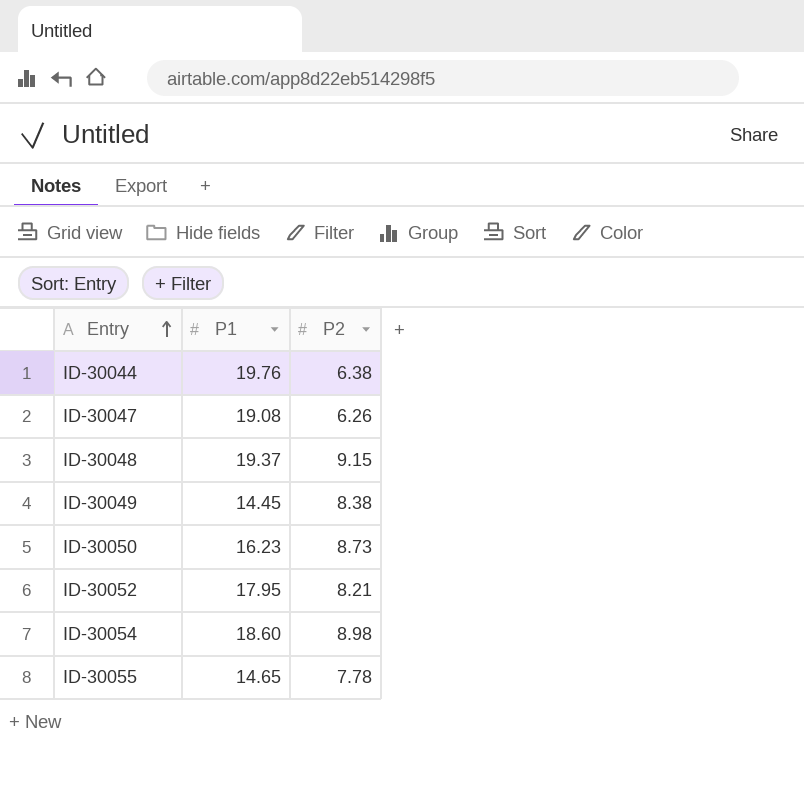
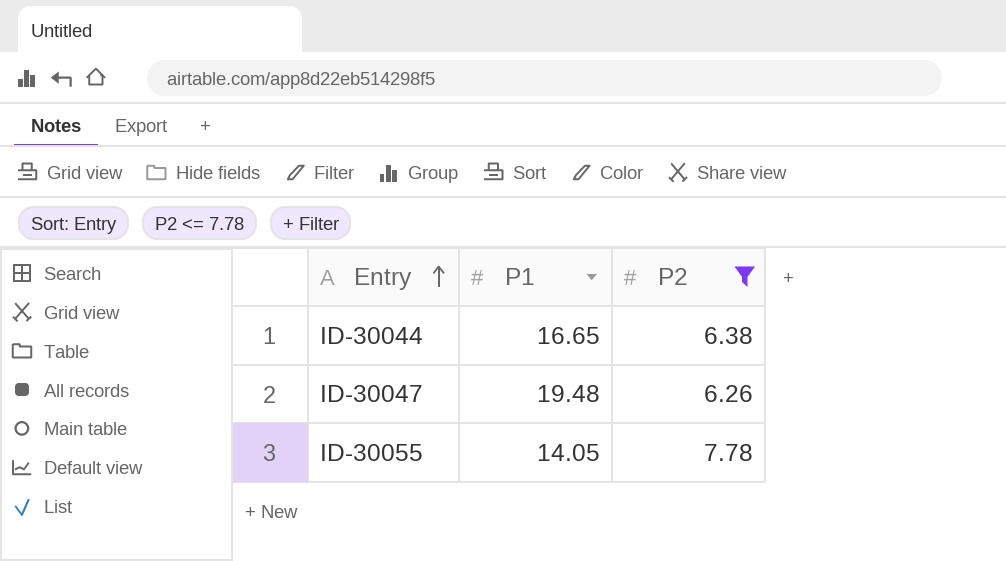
filter: none -> P2 <= 7.78
ID-30044 | P1: 19.76 -> 16.65
ID-30047 | P1: 19.08 -> 19.48
ID-30055 | P1: 14.65 -> 14.05

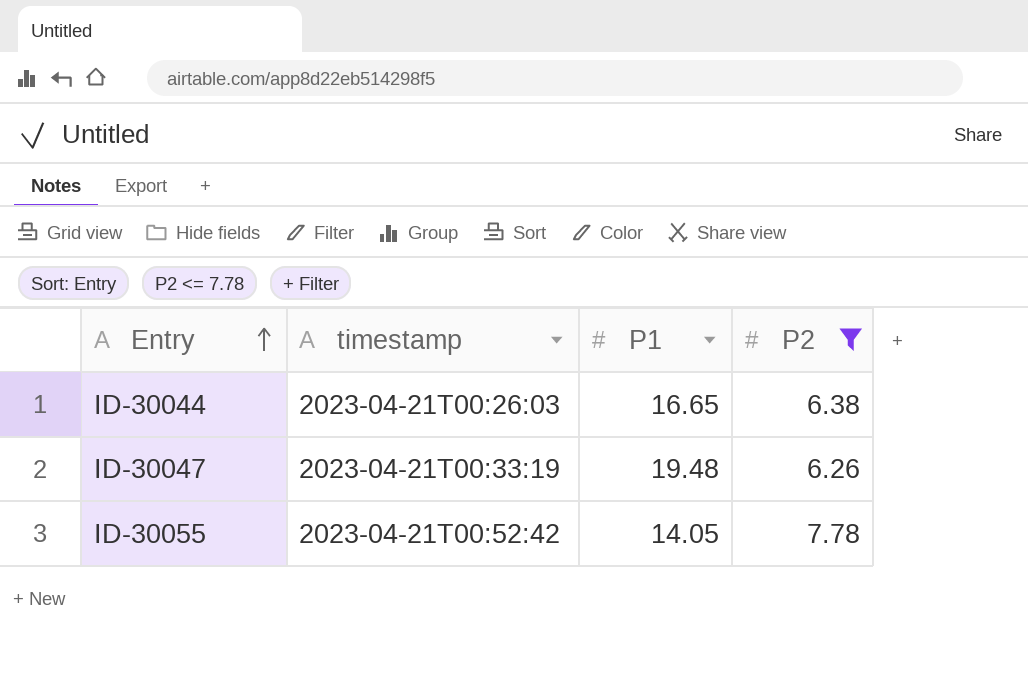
column timestamp | position: none -> 2

